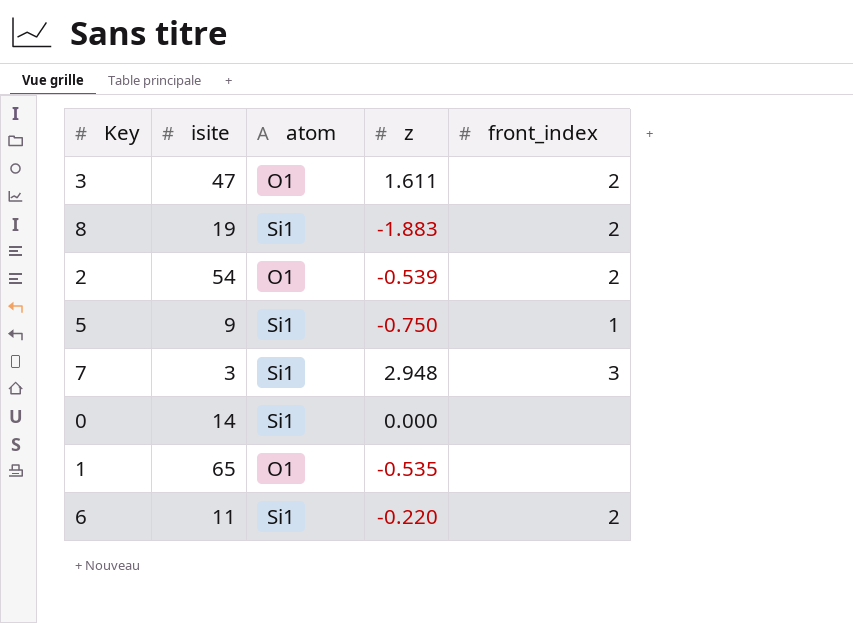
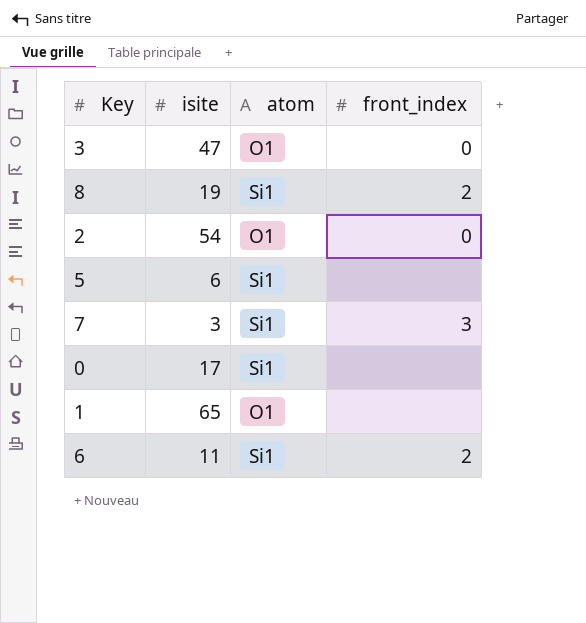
column z | position: 4 -> none
3 | front_index: 2 -> 0
2 | front_index: 2 -> 0
5 | isite: 9 -> 6
5 | front_index: 1 -> none
0 | isite: 14 -> 17

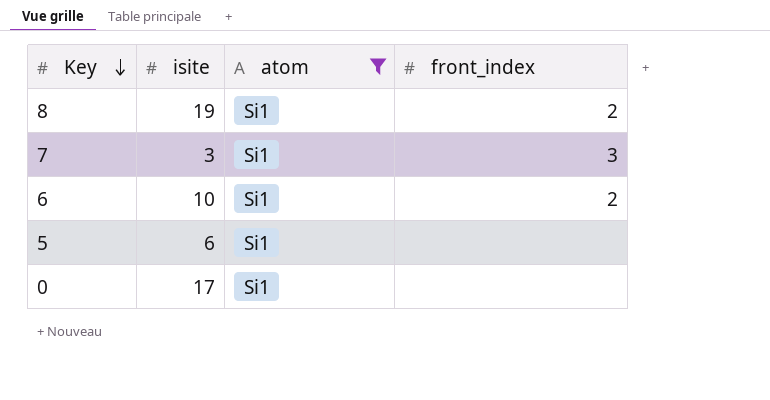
filter: none -> atom = Si1
row order: none -> Key descending
6 | isite: 11 -> 10

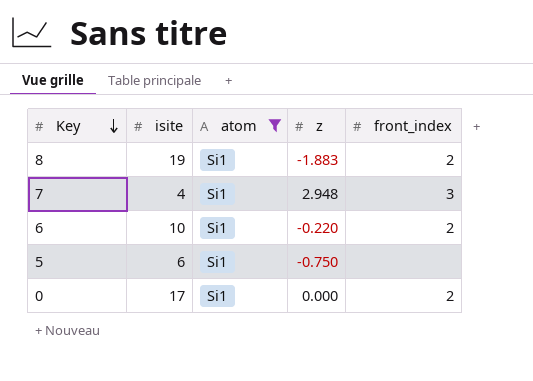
column z | position: none -> 4
7 | isite: 3 -> 4
0 | front_index: none -> 2

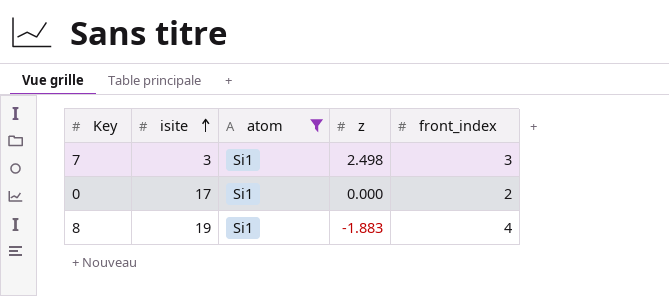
row order: Key descending -> isite ascending
row 6: 10 | Si1 | -0.220 | 2 -> none
row 5: 6 | Si1 | -0.750 | none -> none
7 | isite: 4 -> 3
7 | z: 2.948 -> 2.498
8 | front_index: 2 -> 4

